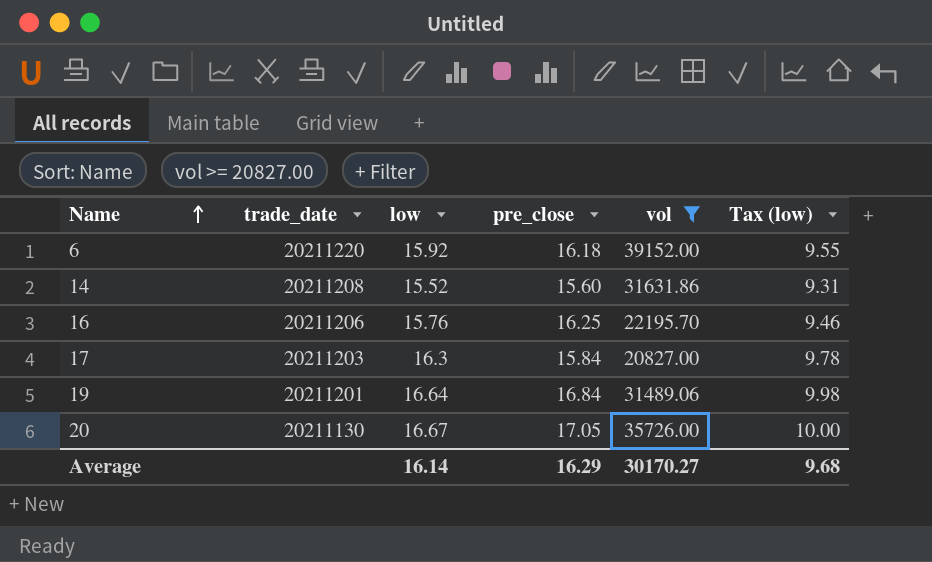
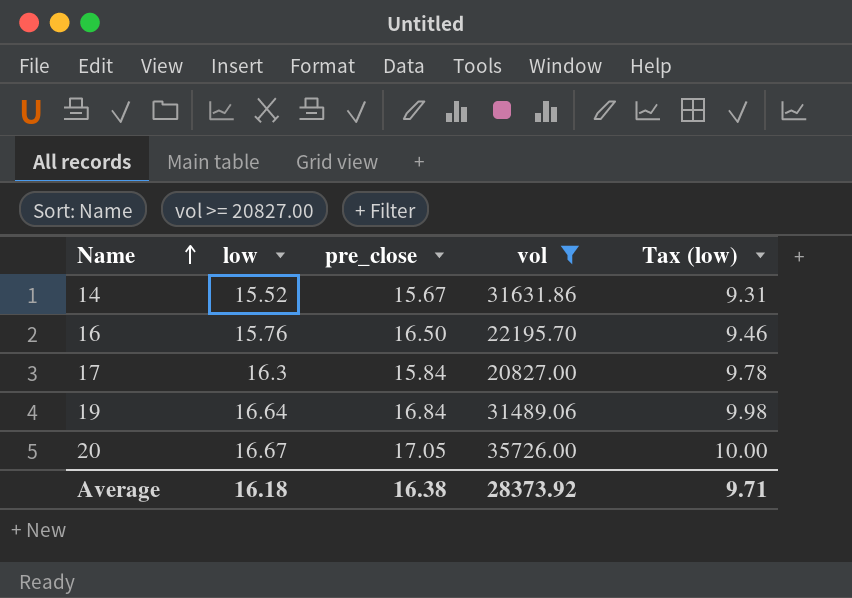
column trade_date | position: 2 -> none
row 6: 20211220 | 15.92 | 16.18 | 39152.00 | 9.55 -> none
14 | pre_close: 15.60 -> 15.67
16 | pre_close: 16.25 -> 16.50
Average | low: 16.14 -> 16.18
Average | pre_close: 16.29 -> 16.38
Average | vol: 30170.27 -> 28373.92
Average | Tax (low): 9.68 -> 9.71

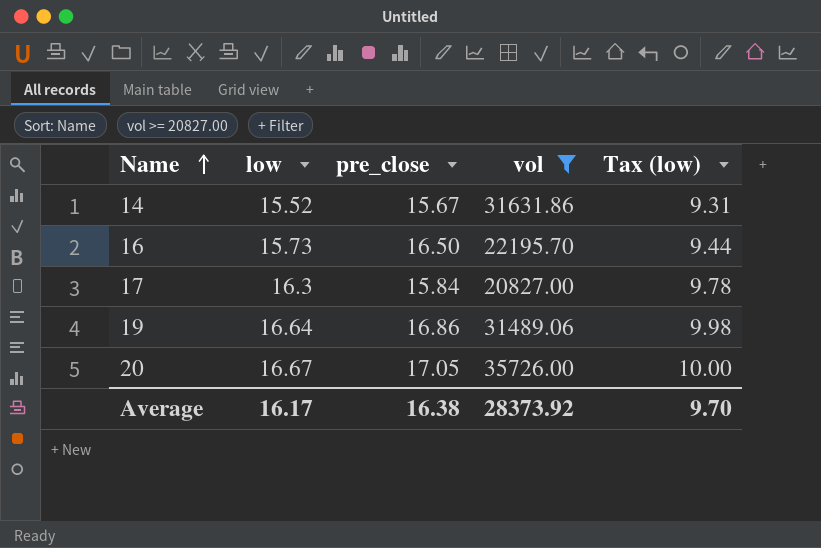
16 | low: 15.76 -> 15.73
16 | Tax (low): 9.46 -> 9.44
19 | pre_close: 16.84 -> 16.86
Average | low: 16.18 -> 16.17
Average | Tax (low): 9.71 -> 9.70

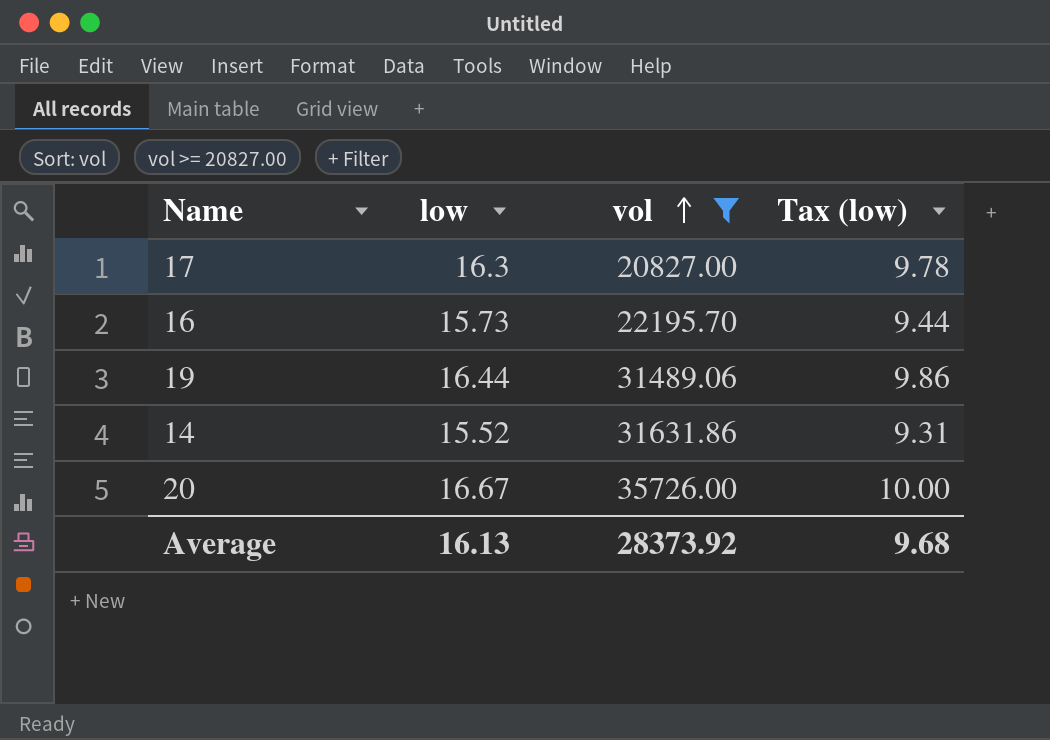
row order: Name ascending -> vol ascending
column pre_close | position: 3 -> none
19 | low: 16.64 -> 16.44
19 | Tax (low): 9.98 -> 9.86
Average | low: 16.17 -> 16.13
Average | Tax (low): 9.70 -> 9.68

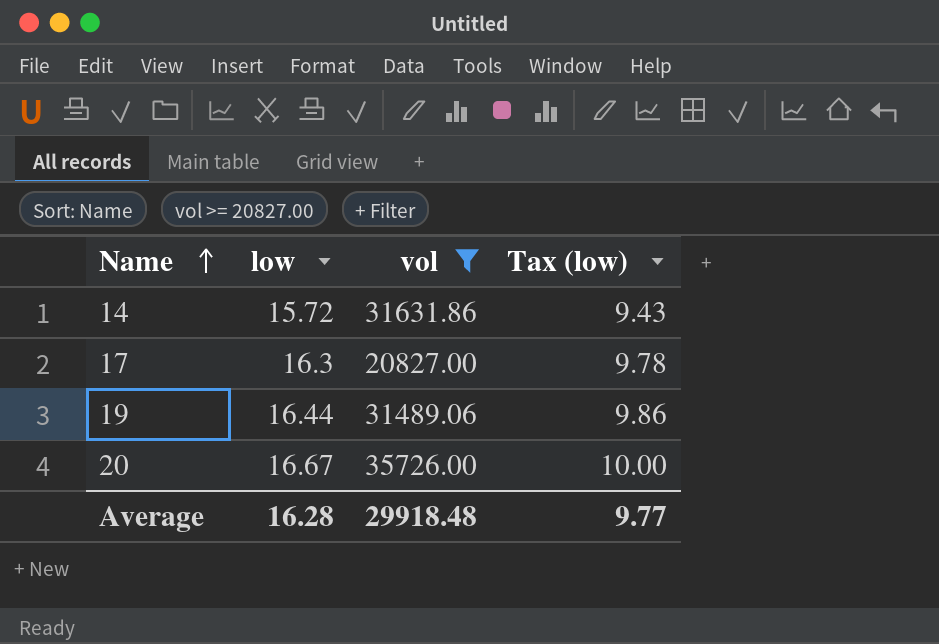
row order: vol ascending -> Name ascending
row 16: 15.73 | 22195.70 | 9.44 -> none
14 | low: 15.52 -> 15.72
14 | Tax (low): 9.31 -> 9.43
Average | low: 16.13 -> 16.28
Average | vol: 28373.92 -> 29918.48
Average | Tax (low): 9.68 -> 9.77

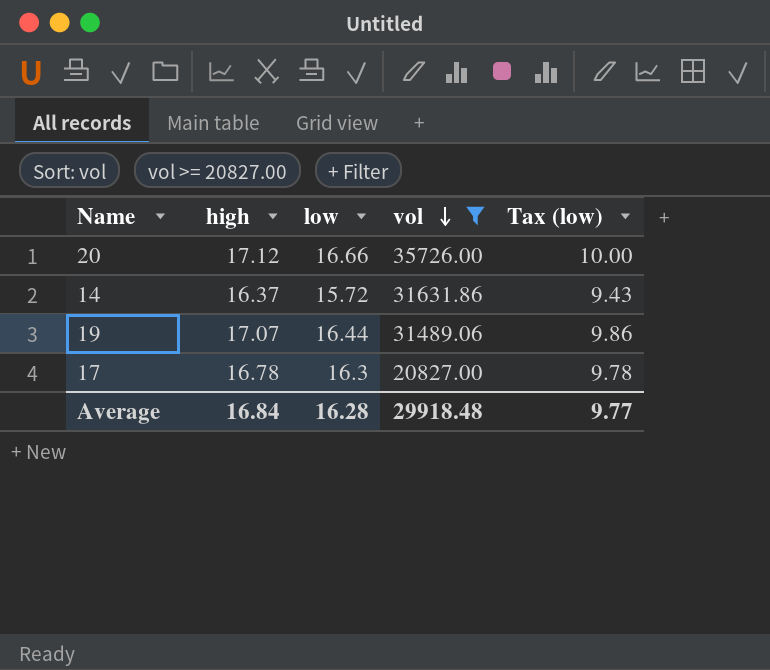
row order: Name ascending -> vol descending
column high | position: none -> 2
20 | low: 16.67 -> 16.66

